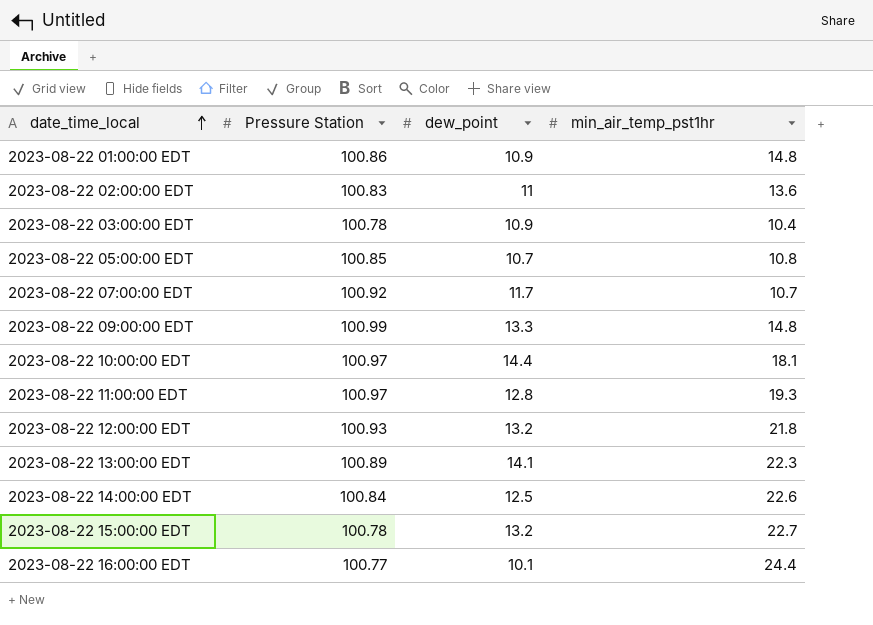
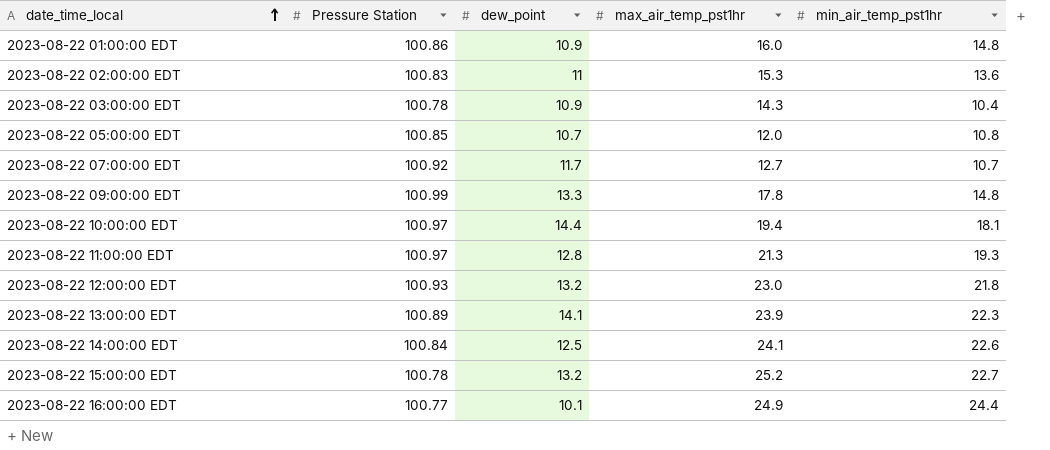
column max_air_temp_pst1hr | position: none -> 4

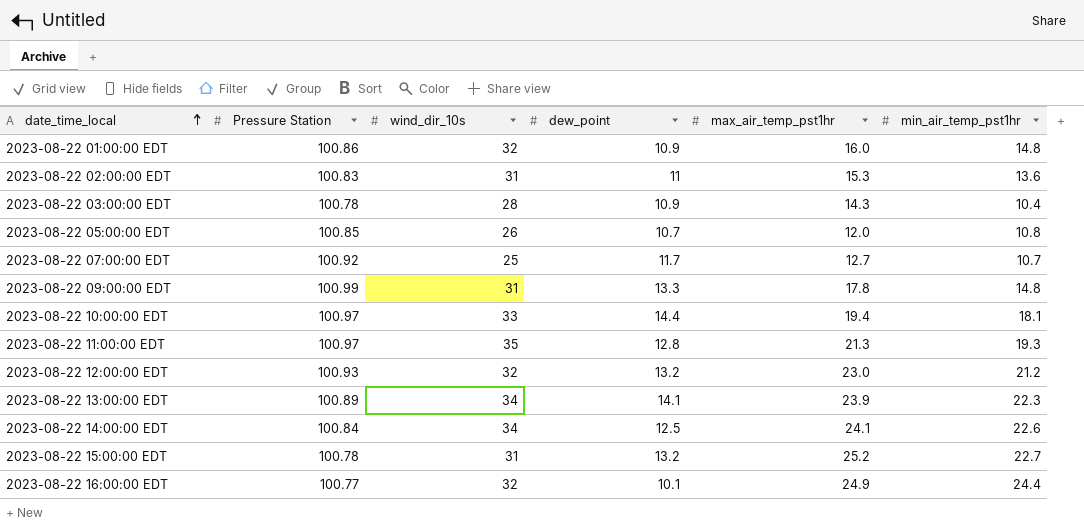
column wind_dir_10s | position: none -> 3
2023-08-22 12:00:00 EDT | min_air_temp_pst1hr: 21.8 -> 21.2

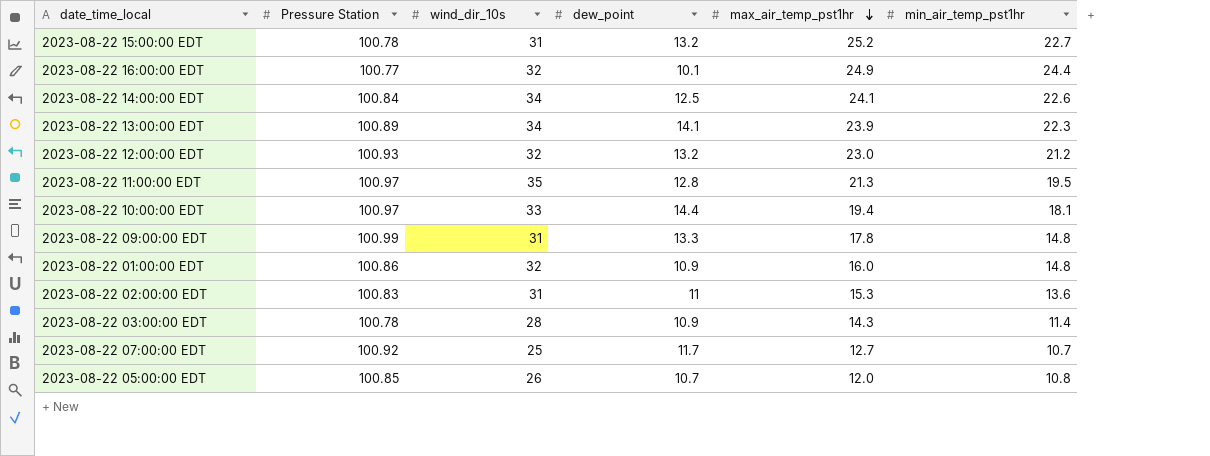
row order: date_time_local ascending -> max_air_temp_pst1hr descending
2023-08-22 11:00:00 EDT | min_air_temp_pst1hr: 19.3 -> 19.5
2023-08-22 03:00:00 EDT | min_air_temp_pst1hr: 10.4 -> 11.4

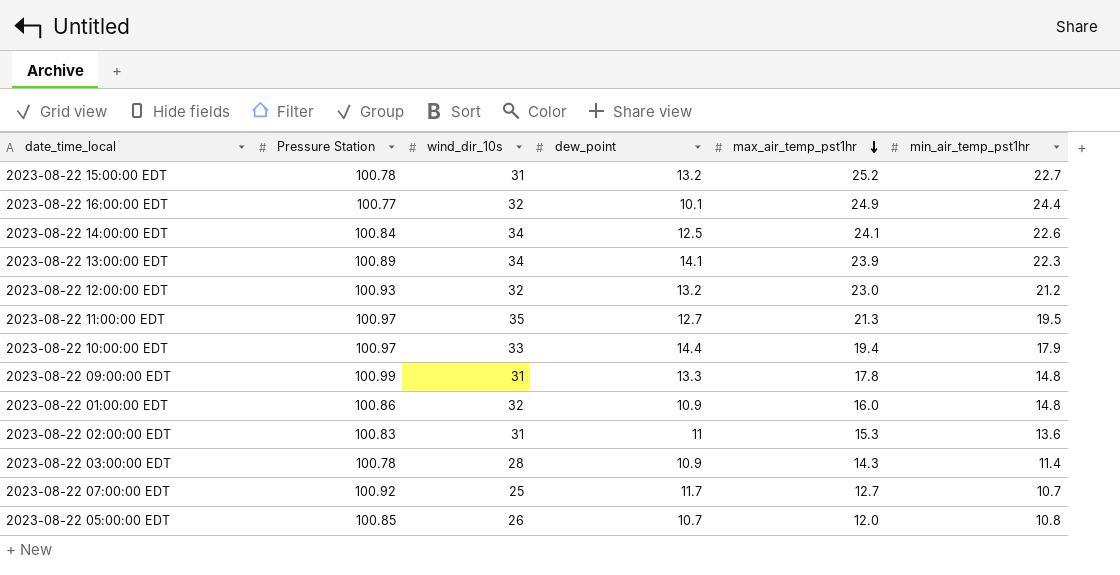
2023-08-22 11:00:00 EDT | dew_point: 12.8 -> 12.7
2023-08-22 10:00:00 EDT | min_air_temp_pst1hr: 18.1 -> 17.9

